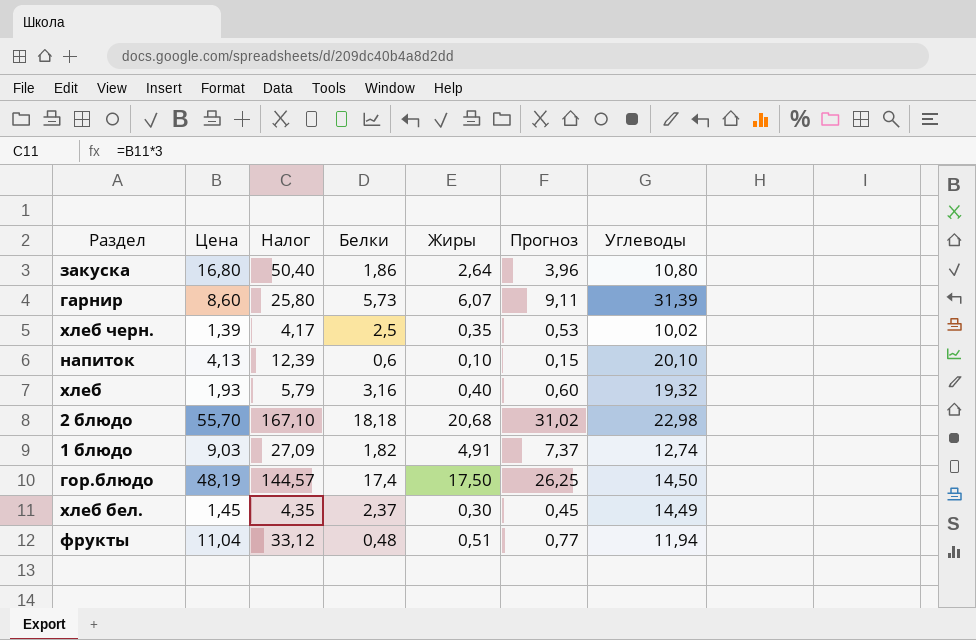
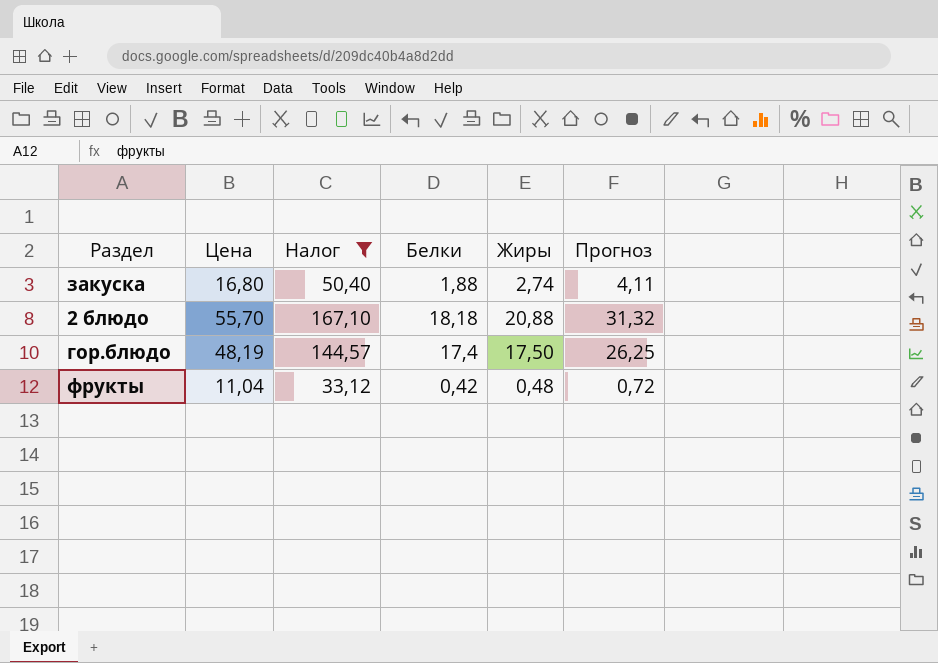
filter: none -> Налог >= 33,12
column Углеводы | position: 7 -> none
закуска | Белки: 1,86 -> 1,88
закуска | Жиры: 2,64 -> 2,74
закуска | Прогноз: 3,96 -> 4,11
2 блюдо | Жиры: 20,68 -> 20,88
2 блюдо | Прогноз: 31,02 -> 31,32
фрукты | Белки: 0,48 -> 0,42
фрукты | Жиры: 0,51 -> 0,48
фрукты | Прогноз: 0,77 -> 0,72

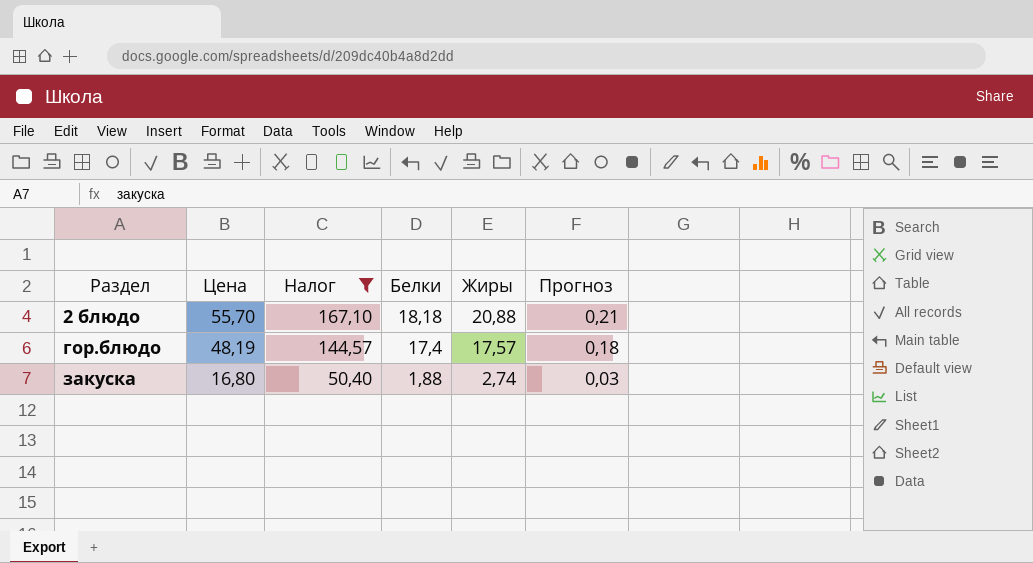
row order: none -> Раздел ascending
column Прогноз | formula: [Жиры] * 1,5 -> [Жиры] * 0,01
row фрукты: 11,04 | 33,12 | 0,42 | 0,48 | 0,72 -> none
гор.блюдо | Жиры: 17,50 -> 17,57

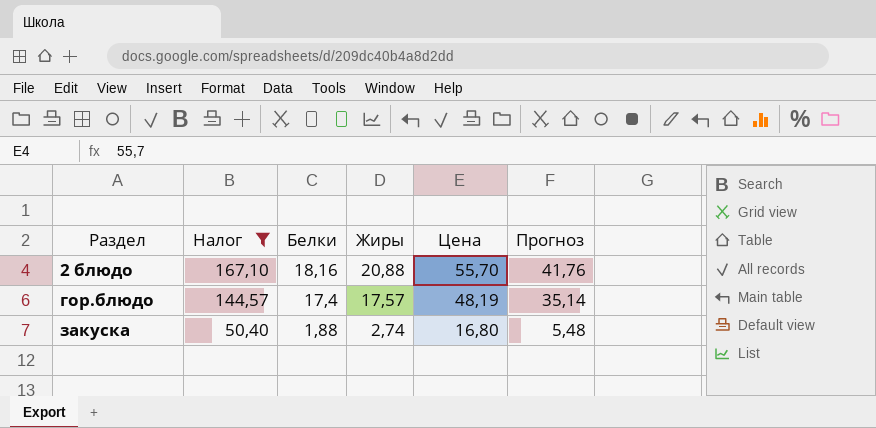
column Цена | position: 2 -> 5
column Прогноз | formula: [Жиры] * 0,01 -> [Жиры] * 2
2 блюдо | Белки: 18,18 -> 18,16

